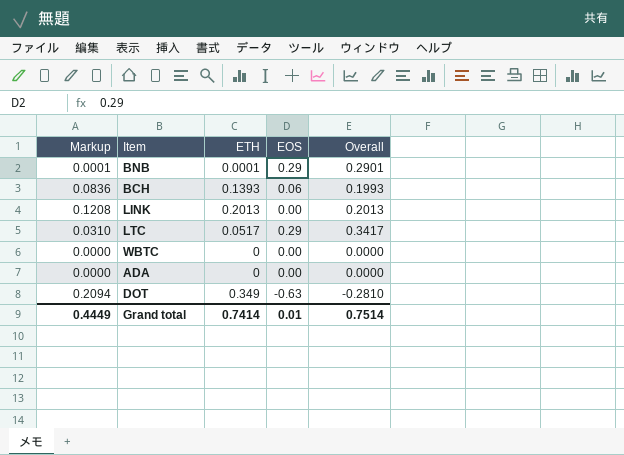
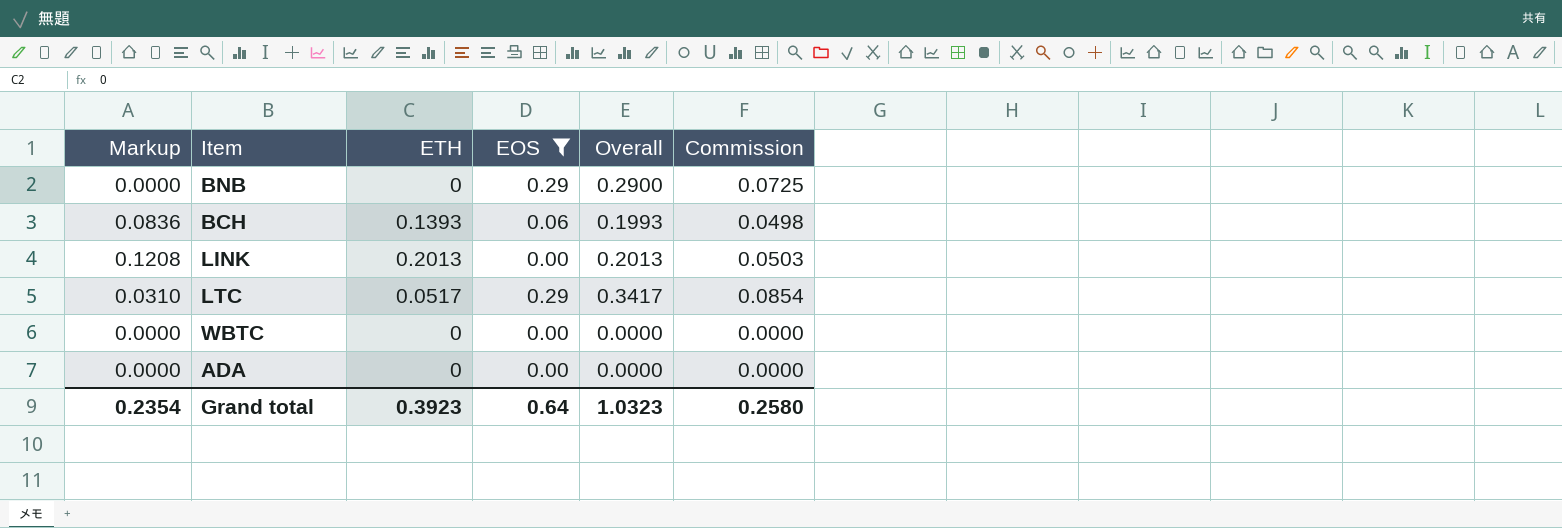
filter: none -> EOS != -0.63
column Commission | formula: none -> [Overall] * 0.25
BNB | Markup: 0.0001 -> 0.0000
BNB | ETH: 0.0001 -> 0
BNB | Overall: 0.2901 -> 0.2900
Grand total | Markup: 0.4449 -> 0.2354
Grand total | ETH: 0.7414 -> 0.3923
Grand total | EOS: 0.01 -> 0.64
Grand total | Overall: 0.7514 -> 1.0323

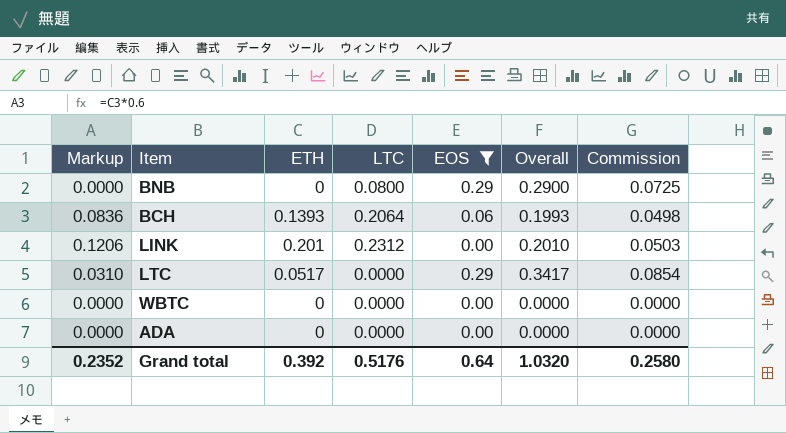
column LTC | position: none -> 4
LINK | Markup: 0.1208 -> 0.1206
LINK | ETH: 0.2013 -> 0.201
LINK | Overall: 0.2013 -> 0.2010
Grand total | Markup: 0.2354 -> 0.2352
Grand total | ETH: 0.3923 -> 0.392
Grand total | Overall: 1.0323 -> 1.0320

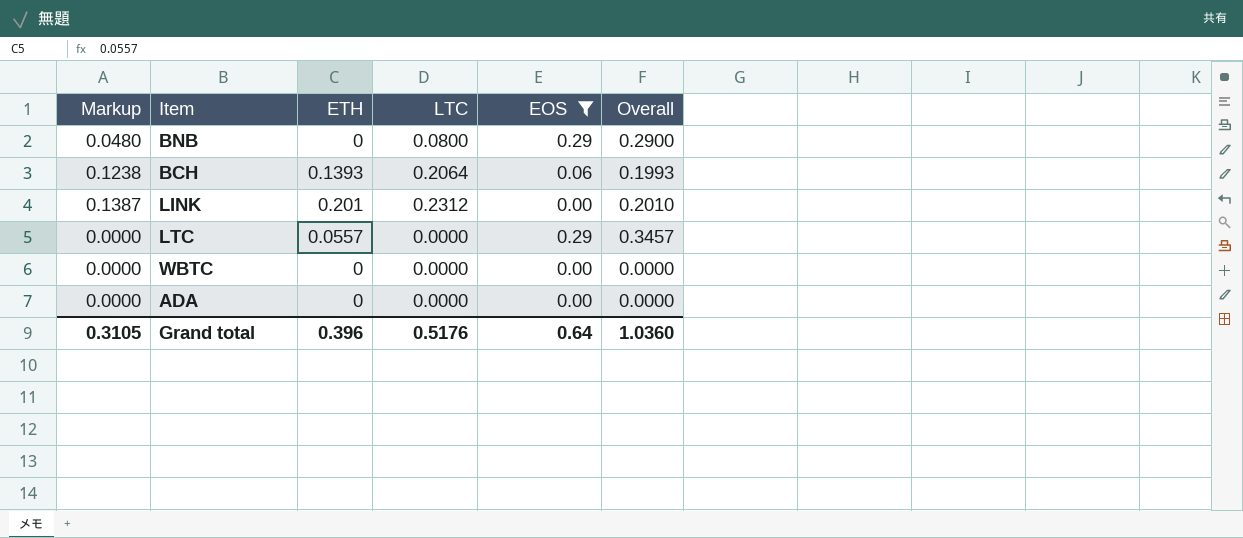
column Commission | formula: [Overall] * 0.25 -> none
column Markup | formula: [ETH] * 0.6 -> [LTC] * 0.6
LTC | ETH: 0.0517 -> 0.0557
LTC | Overall: 0.3417 -> 0.3457
Grand total | Markup: 0.2352 -> 0.3105
Grand total | ETH: 0.392 -> 0.396
Grand total | Overall: 1.0320 -> 1.0360

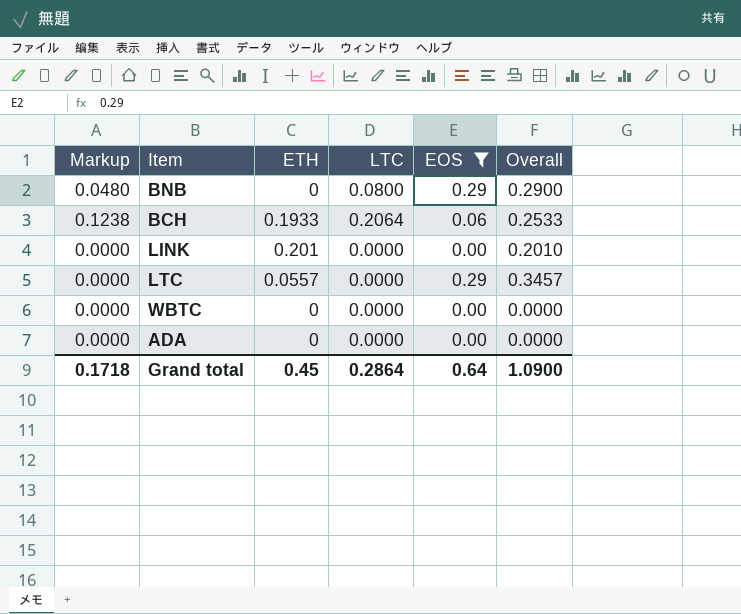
BCH | ETH: 0.1393 -> 0.1933
BCH | Overall: 0.1993 -> 0.2533
LINK | Markup: 0.1387 -> 0.0000
LINK | LTC: 0.2312 -> 0.0000
Grand total | Markup: 0.3105 -> 0.1718
Grand total | ETH: 0.396 -> 0.45
Grand total | LTC: 0.5176 -> 0.2864
Grand total | Overall: 1.0360 -> 1.0900

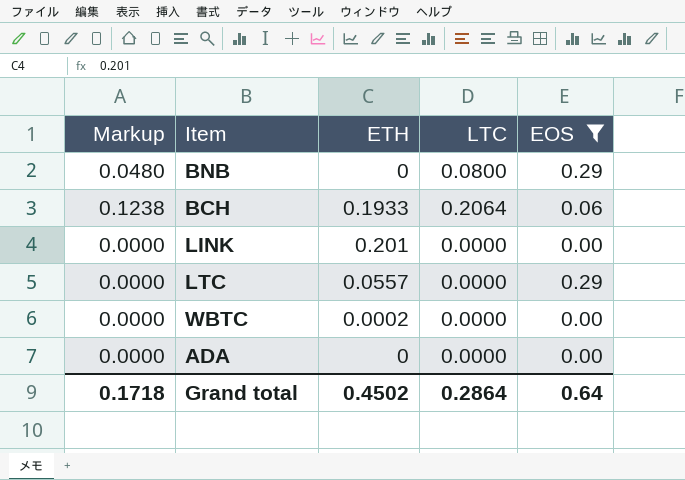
column Overall | formula: [ETH] + [EOS] -> none
WBTC | ETH: 0 -> 0.0002
Grand total | ETH: 0.45 -> 0.4502

